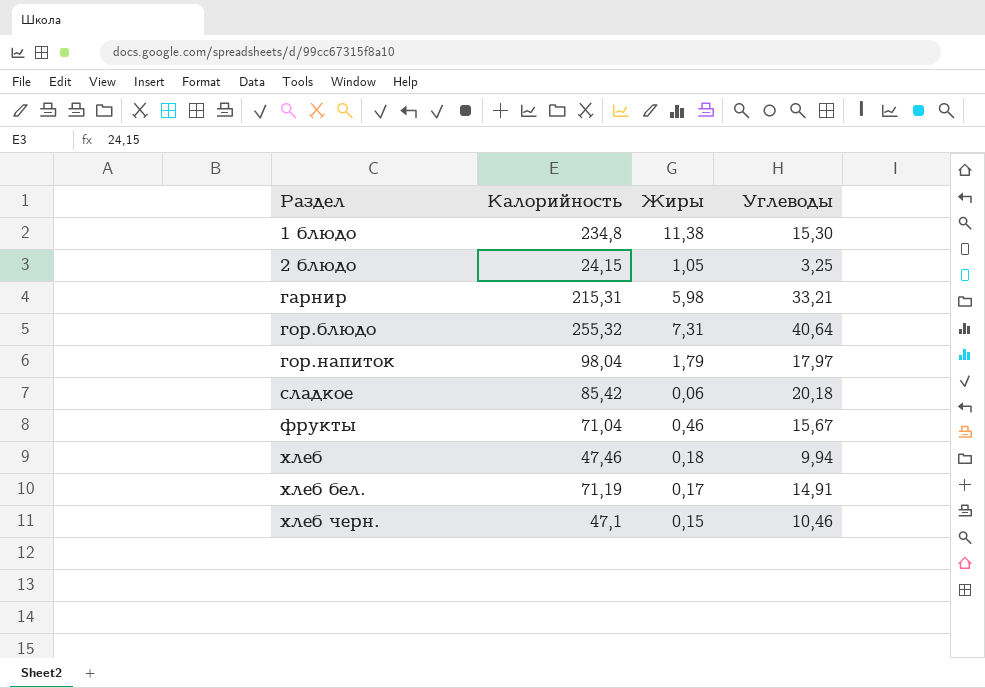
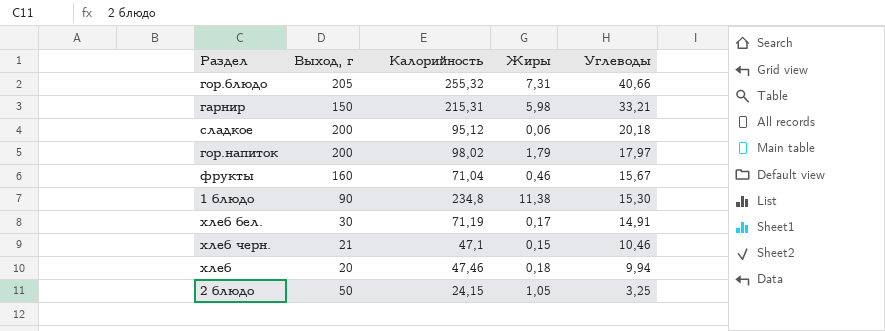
row order: Раздел ascending -> Углеводы descending
column Выход, г | position: none -> 2
гор.блюдо | Углеводы: 40,64 -> 40,66
сладкое | Калорийность: 85,42 -> 95,12
гор.напиток | Калорийность: 98,04 -> 98,02

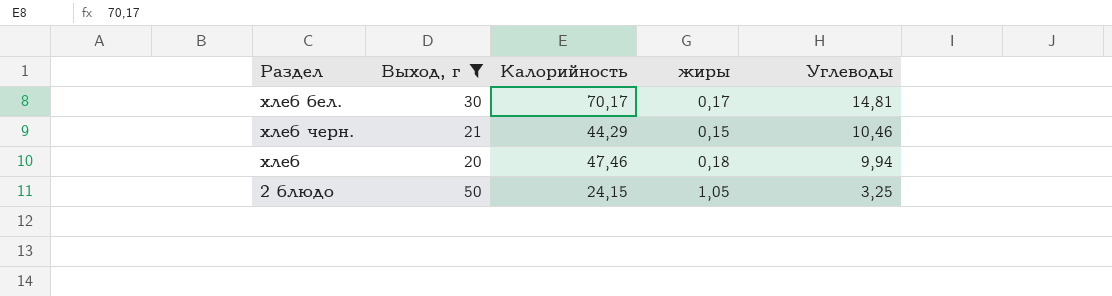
filter: none -> Выход, г <= 50
column name: Жиры -> жиры
хлеб бел. | Калорийность: 71,19 -> 70,17
хлеб бел. | Углеводы: 14,91 -> 14,81
хлеб черн. | Калорийность: 47,1 -> 44,29

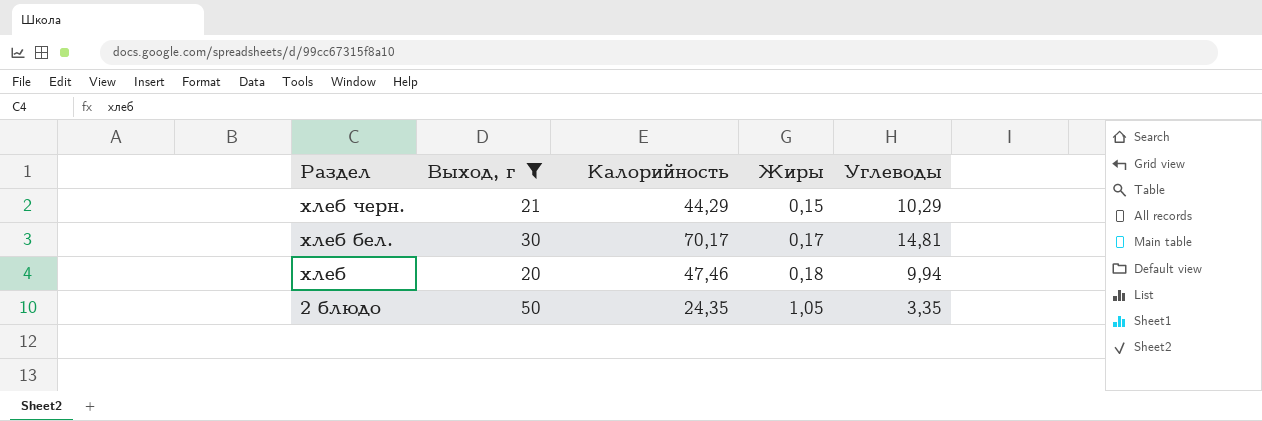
row order: Углеводы descending -> Раздел descending
column name: жиры -> Жиры
хлеб черн. | Углеводы: 10,46 -> 10,29
2 блюдо | Калорийность: 24,15 -> 24,35
2 блюдо | Углеводы: 3,25 -> 3,35

